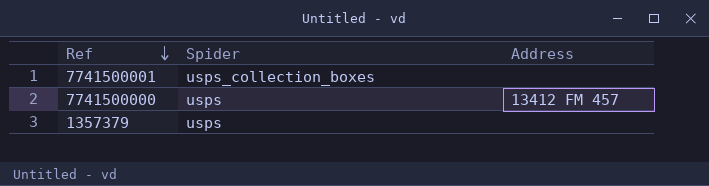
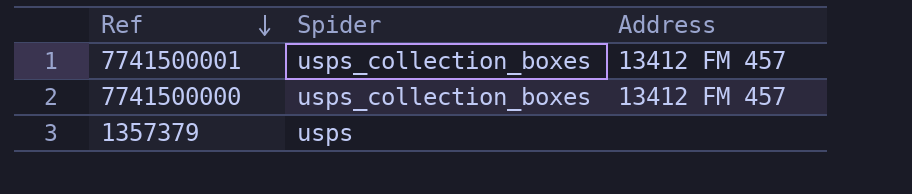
7741500001 | Address: none -> 13412 FM 457
7741500000 | Spider: usps -> usps_collection_boxes

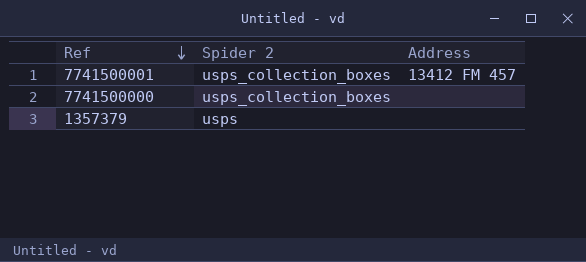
column name: Spider -> Spider 2
7741500000 | Address: 13412 FM 457 -> none

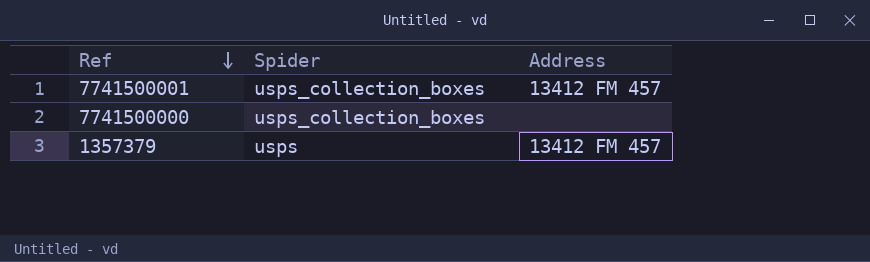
column name: Spider 2 -> Spider
1357379 | Address: none -> 13412 FM 457

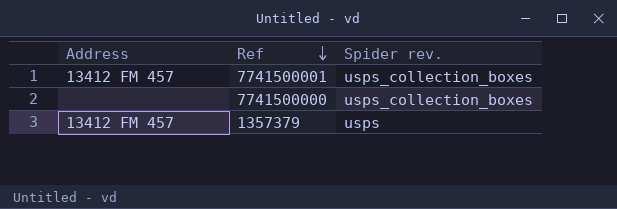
column Address | position: 3 -> 1
column name: Spider -> Spider rev.

